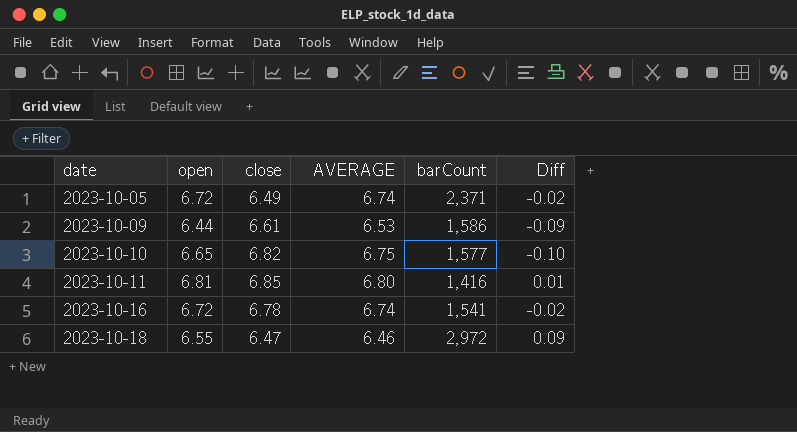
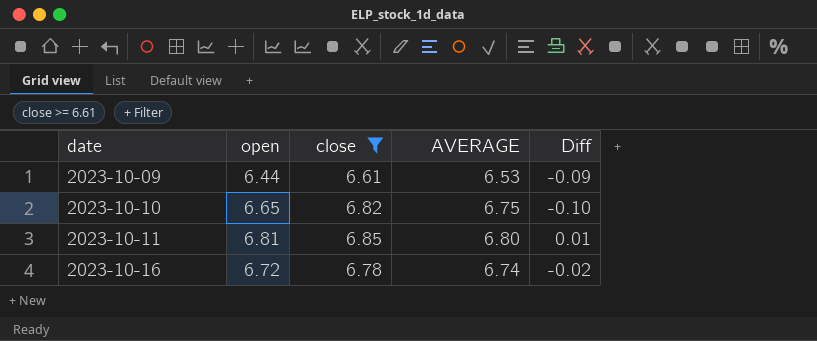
filter: none -> close >= 6.61
column barCount | position: 5 -> none

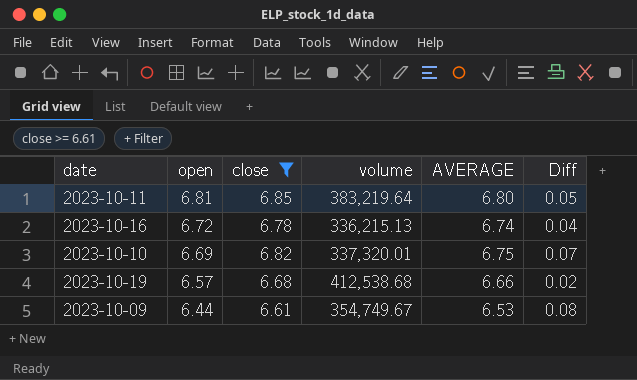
row order: date ascending -> open descending
column volume | position: none -> 4
column Diff | formula: [open] - [AVERAGE] -> [close] - [AVERAGE]
2023-10-10 | open: 6.65 -> 6.69
row 2023-10-19: none -> 6.57 | 6.68 | 412,538.68 | 6.66 | 0.02

